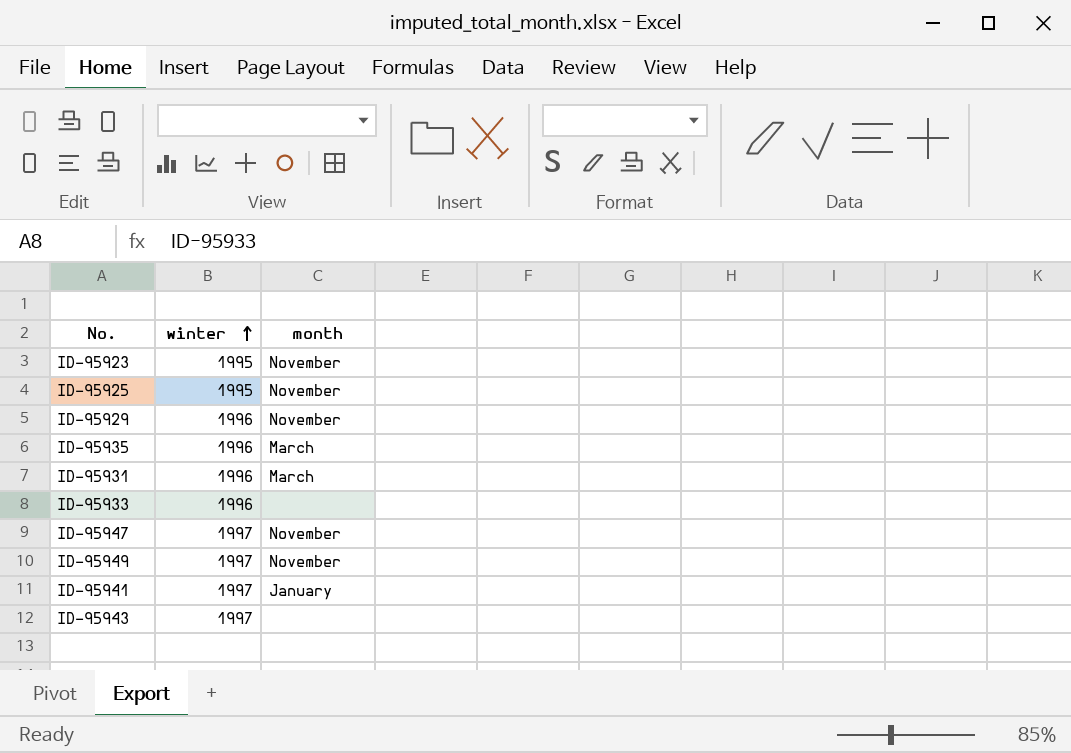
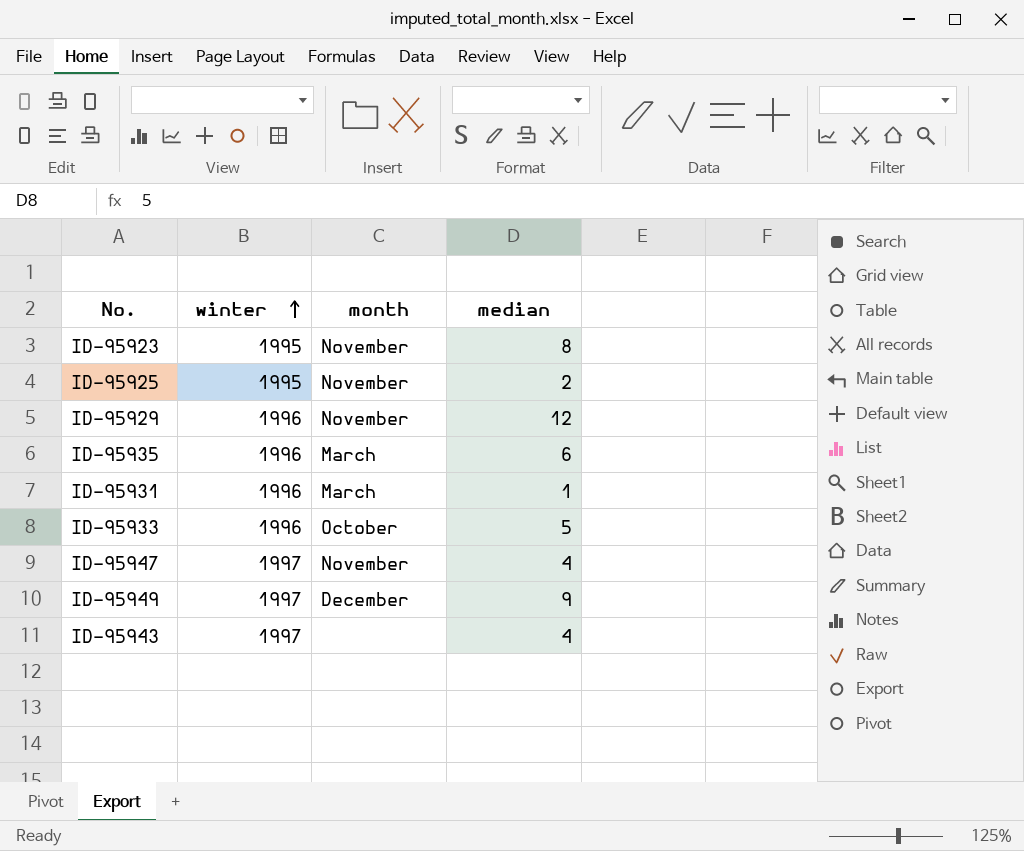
column median | position: none -> 4
row ID-95941: 1997 | January -> none
ID-95933 | month: none -> October
ID-95949 | month: November -> December

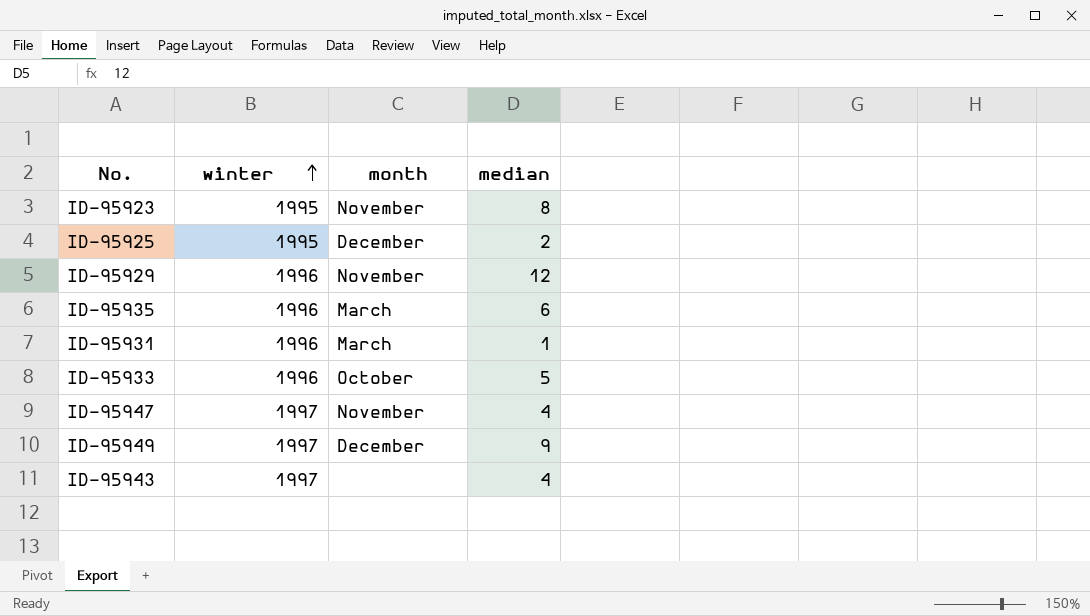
ID-95925 | month: November -> December

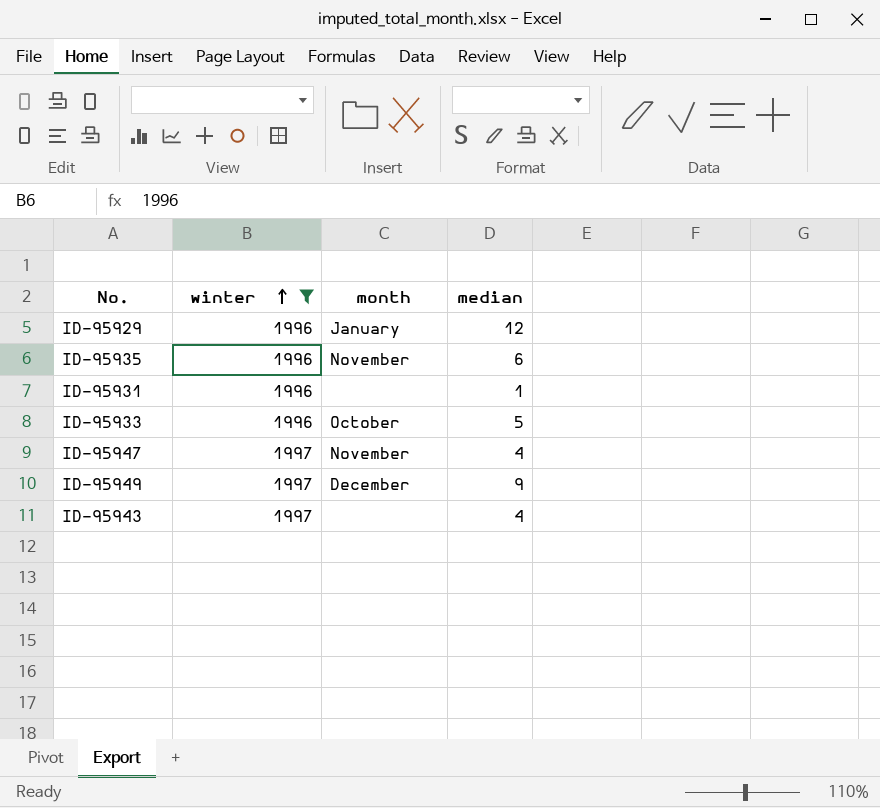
filter: none -> winter != 1995
ID-95929 | month: November -> January
ID-95935 | month: March -> November
ID-95931 | month: March -> none

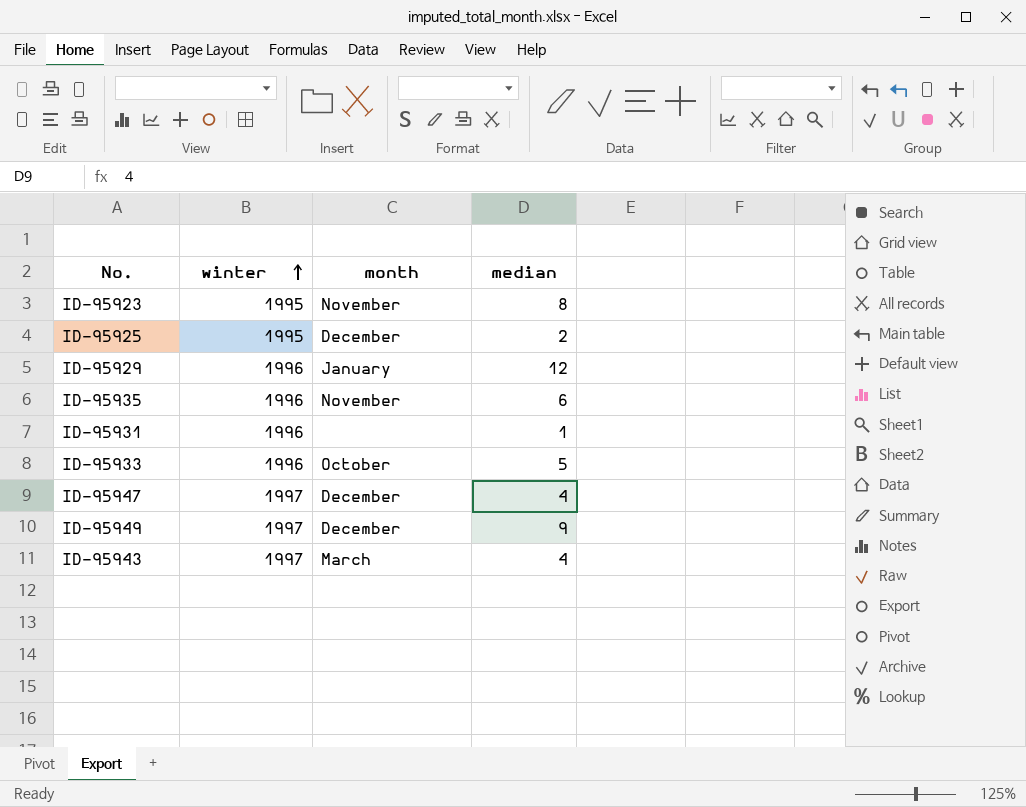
filter: winter != 1995 -> none
ID-95947 | month: November -> December
ID-95943 | month: none -> March

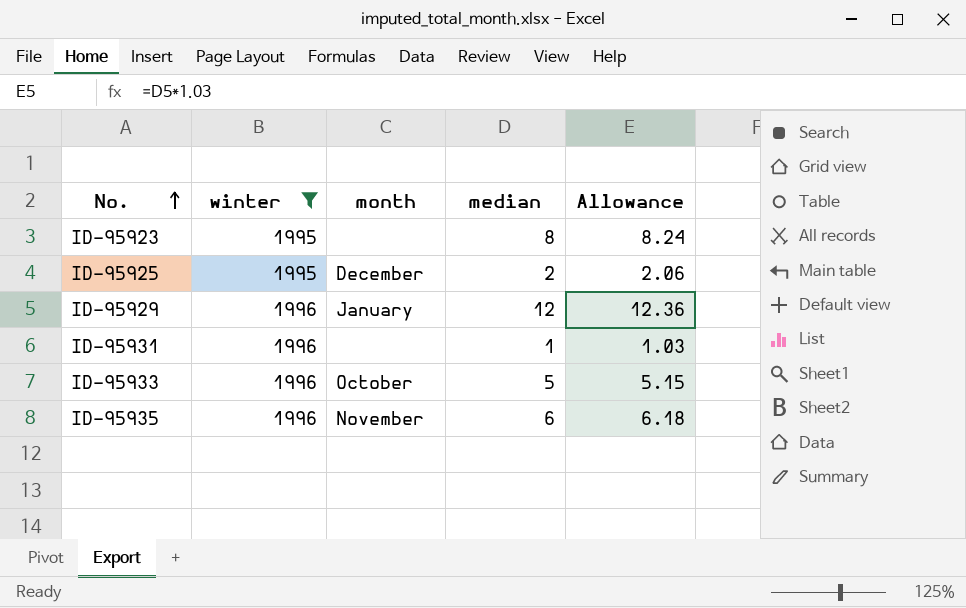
filter: none -> winter != 1997
row order: winter ascending -> No. ascending
column Allowance | formula: none -> [median] * 1.03
ID-95923 | month: November -> none

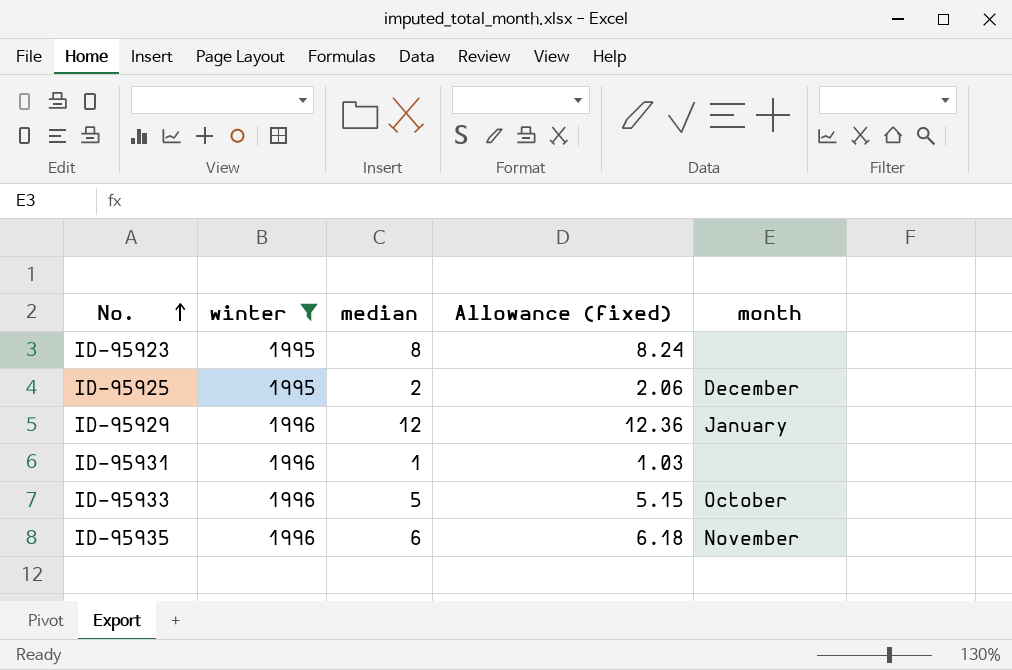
column name: Allowance -> Allowance (fixed)
column month | position: 3 -> 5

